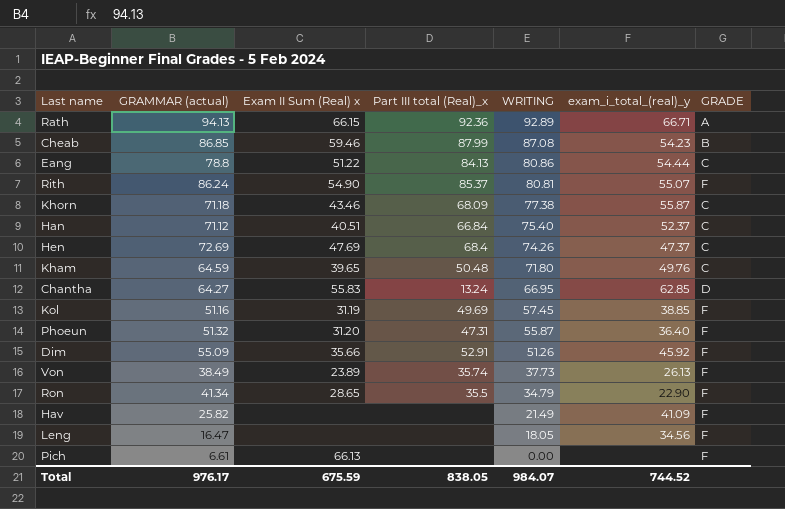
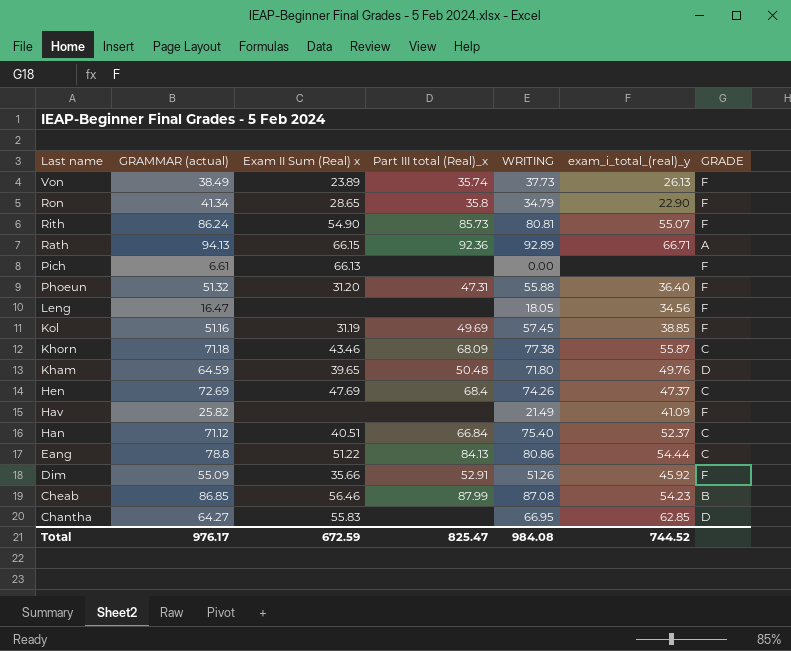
row order: WRITING descending -> Last name descending
Ron | Part III total (Real)_x: 35.5 -> 35.8
Rith | Part III total (Real)_x: 85.37 -> 85.73
Phoeun | WRITING: 55.87 -> 55.88
Kham | GRADE: C -> D
Cheab | Exam II Sum (Real) x: 59.46 -> 56.46
Chantha | Part III total (Real)_x: 13.24 -> none
Total | Exam II Sum (Real) x: 675.59 -> 672.59
Total | Part III total (Real)_x: 838.05 -> 825.47
Total | WRITING: 984.07 -> 984.08

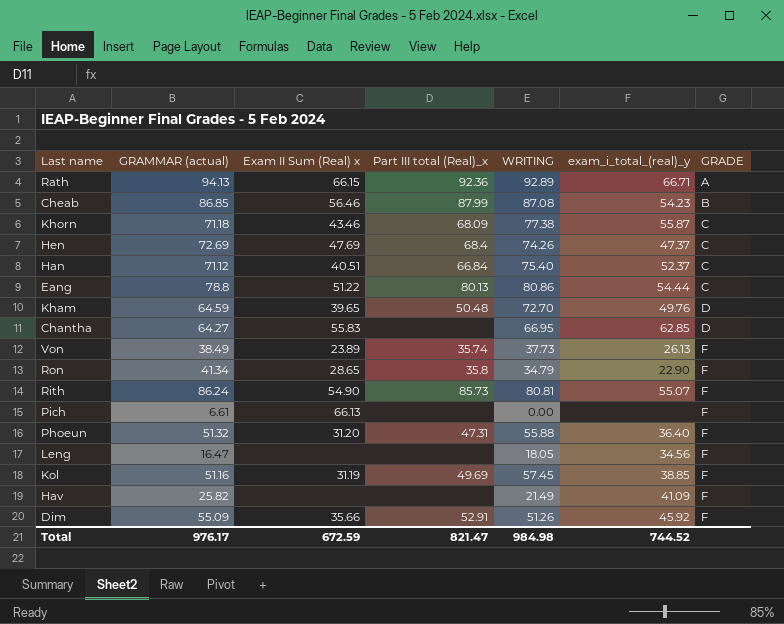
row order: Last name descending -> GRADE ascending
Eang | Part III total (Real)_x: 84.13 -> 80.13
Kham | WRITING: 71.80 -> 72.70
Total | Part III total (Real)_x: 825.47 -> 821.47
Total | WRITING: 984.08 -> 984.98

